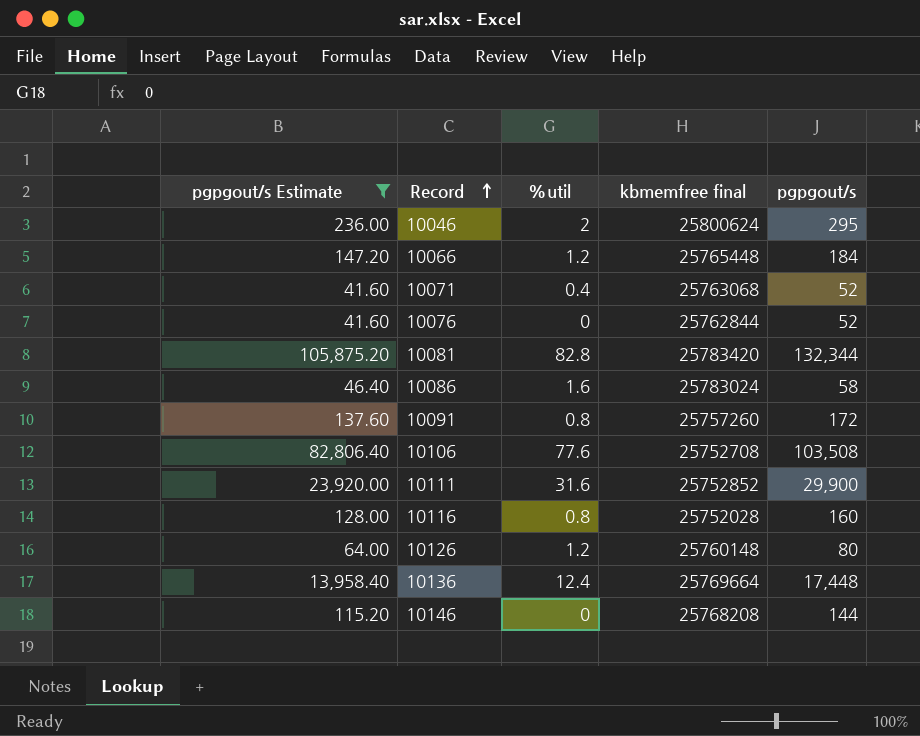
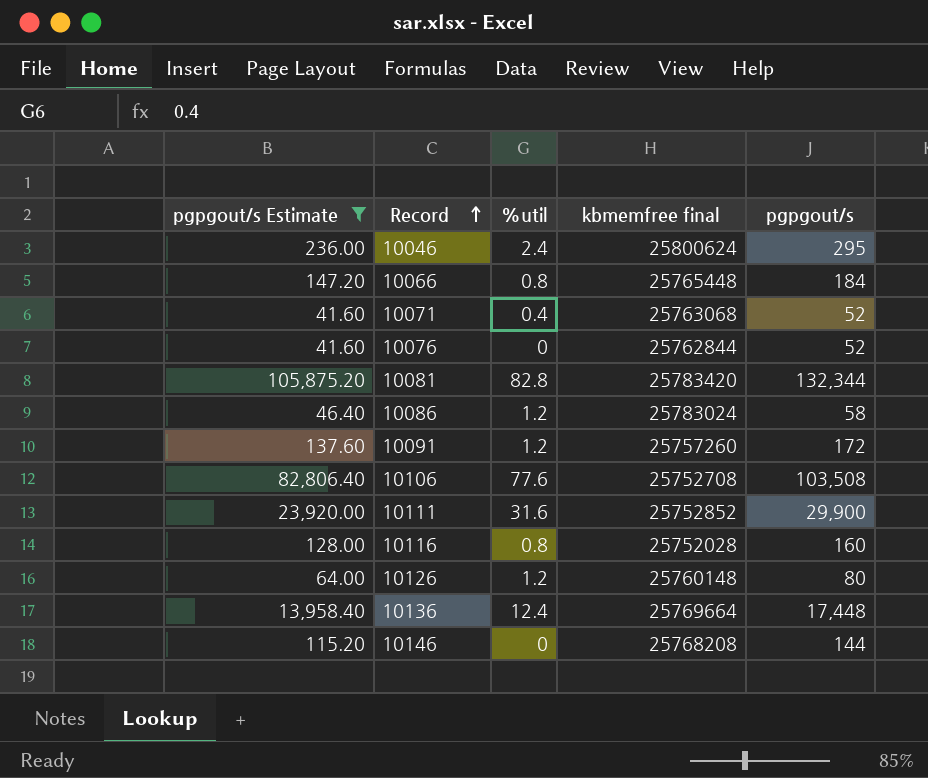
10046 | %util: 2 -> 2.4
10066 | %util: 1.2 -> 0.8
10086 | %util: 1.6 -> 1.2
10091 | %util: 0.8 -> 1.2

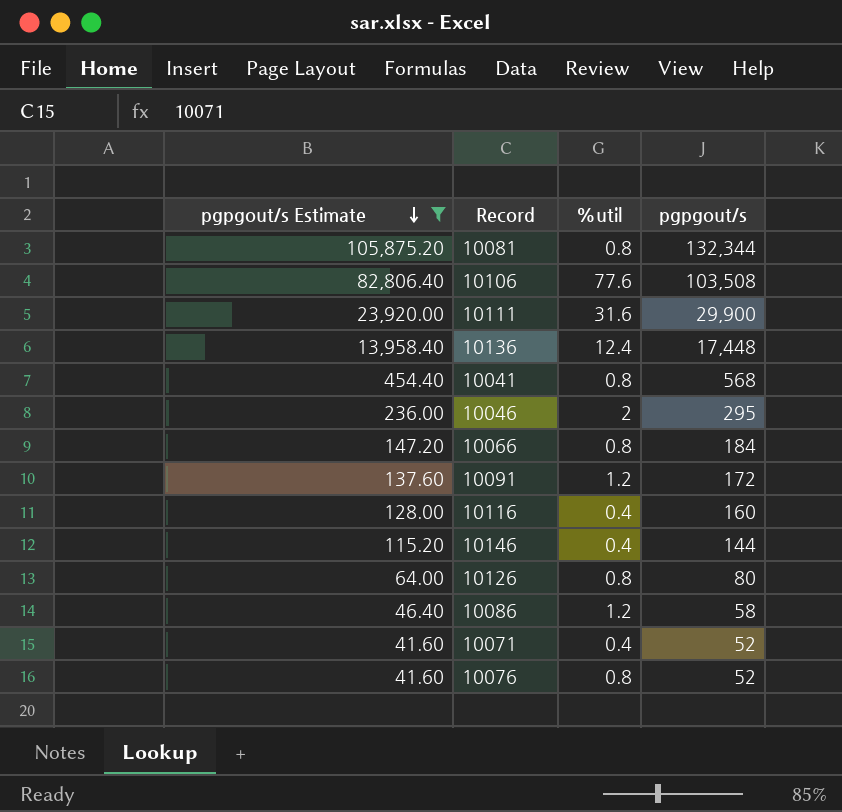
row order: Record ascending -> pgpgout/s Estimate descending
column kbmemfree final | position: 4 -> none
10081 | %util: 82.8 -> 0.8
row 10041: none -> 454.40 | 0.8 | 568
10046 | %util: 2.4 -> 2
10116 | %util: 0.8 -> 0.4
10146 | %util: 0 -> 0.4
10126 | %util: 1.2 -> 0.8
10076 | %util: 0 -> 0.8

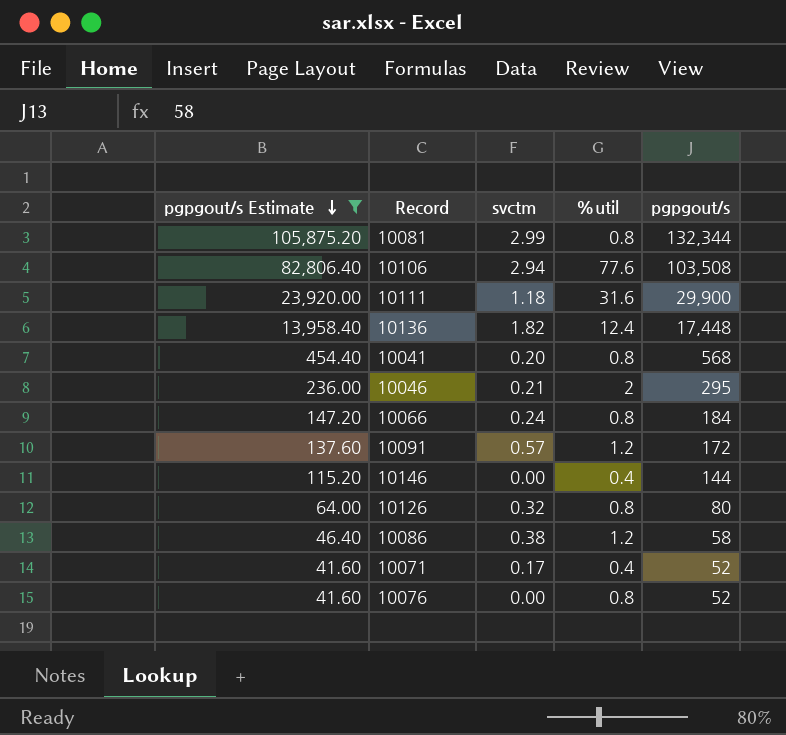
column svctm | position: none -> 3
row 10116: 128.00 | 0.4 | 160 -> none

